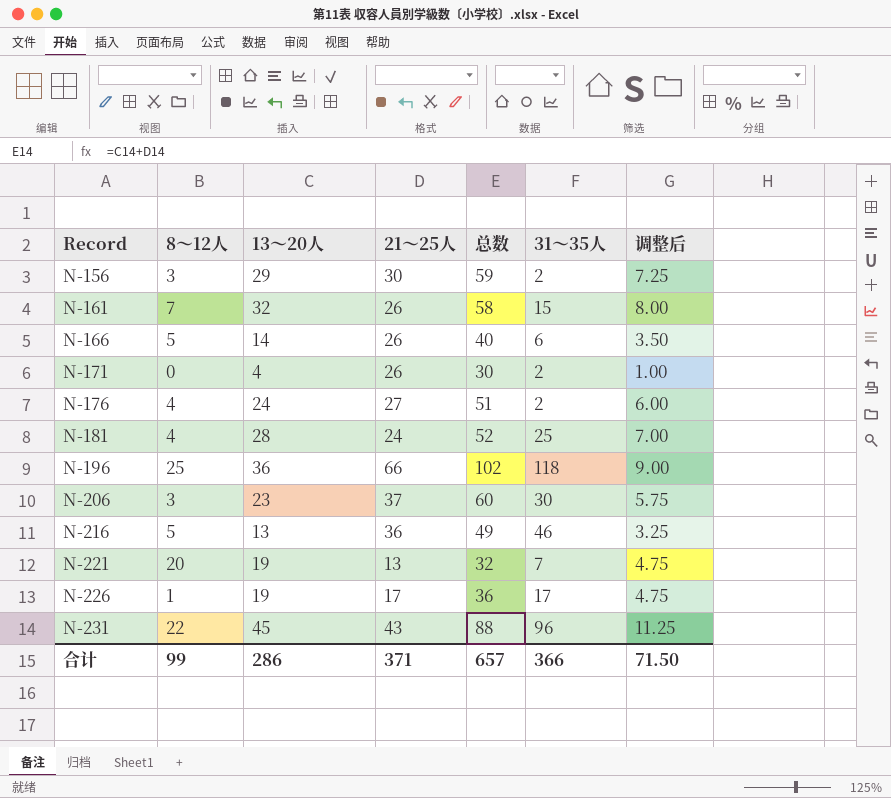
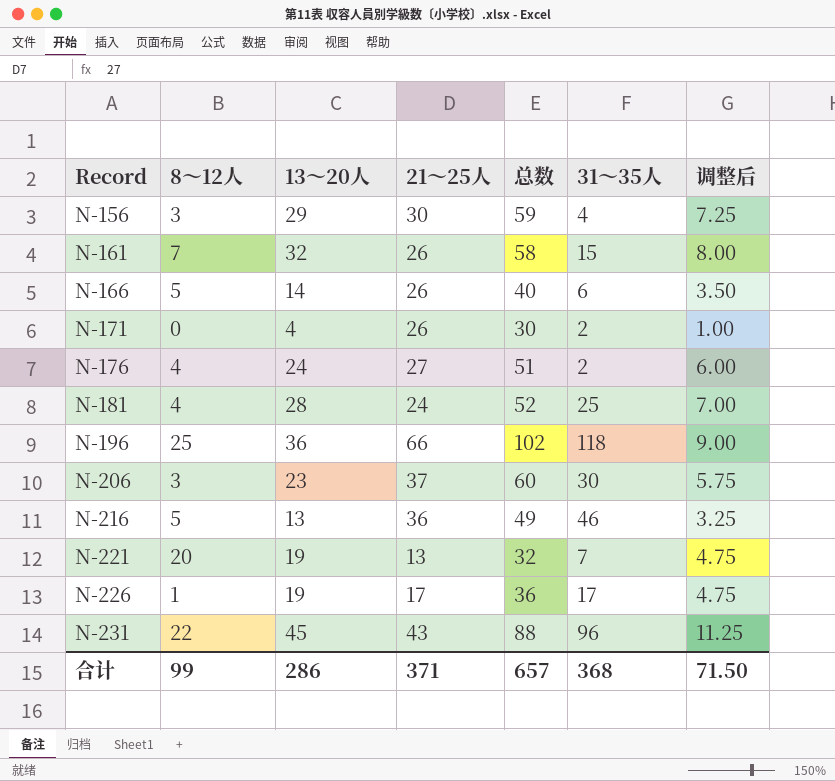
N-156 | 31～35人: 2 -> 4
合计 | 31～35人: 366 -> 368

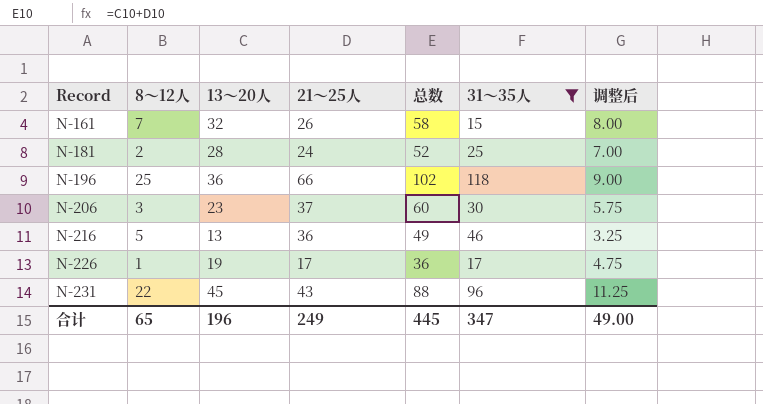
filter: none -> 31～35人 >= 15
N-181 | 8～12人: 4 -> 2
合计 | 8～12人: 99 -> 65
合计 | 13～20人: 286 -> 196
合计 | 21～25人: 371 -> 249
合计 | 总数: 657 -> 445
合计 | 31～35人: 368 -> 347
合计 | 调整后: 71.50 -> 49.00

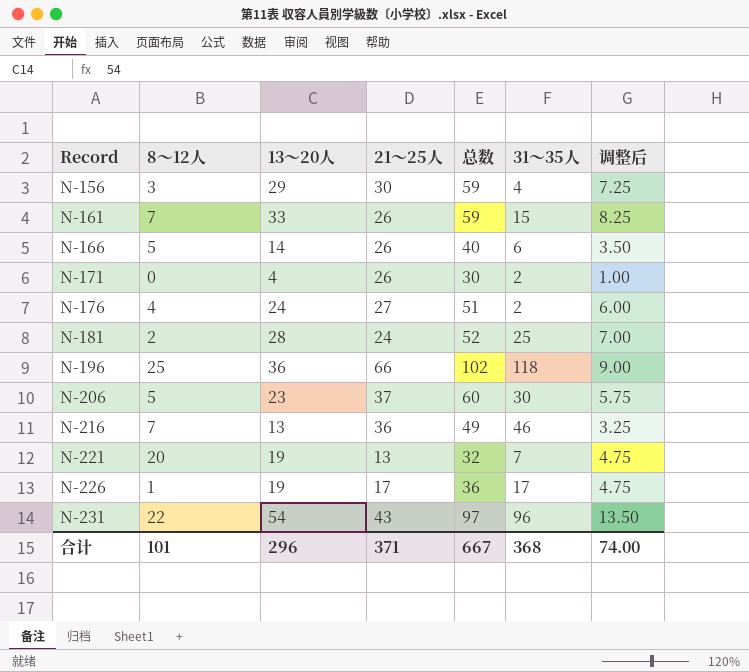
filter: 31～35人 >= 15 -> none
N-161 | 13～20人: 32 -> 33
N-161 | 总数: 58 -> 59
N-161 | 调整后: 8.00 -> 8.25
N-206 | 8～12人: 3 -> 5
N-216 | 8～12人: 5 -> 7
N-231 | 13～20人: 45 -> 54
N-231 | 总数: 88 -> 97
N-231 | 调整后: 11.25 -> 13.50
合计 | 8～12人: 65 -> 101
合计 | 13～20人: 196 -> 296
合计 | 21～25人: 249 -> 371
合计 | 总数: 445 -> 667
合计 | 31～35人: 347 -> 368
合计 | 调整后: 49.00 -> 74.00

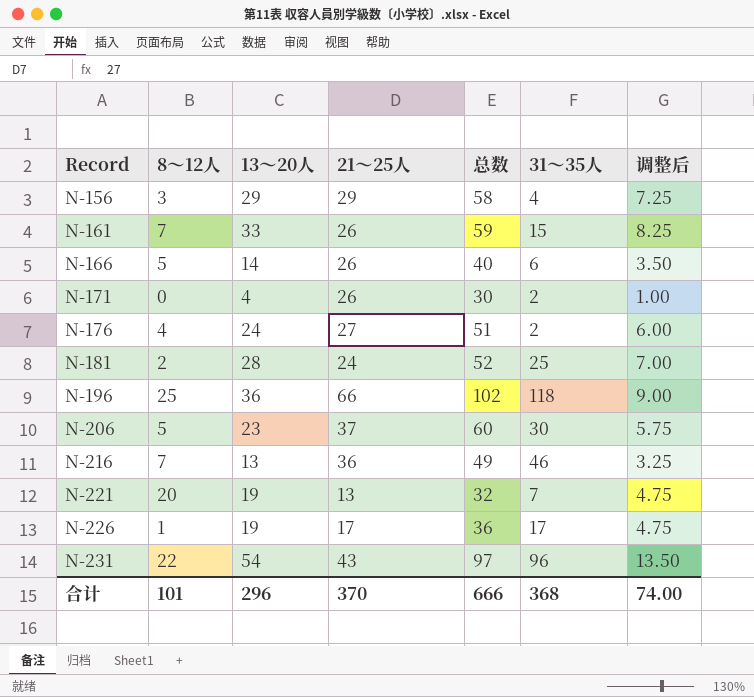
N-156 | 21～25人: 30 -> 29
N-156 | 总数: 59 -> 58
合计 | 21～25人: 371 -> 370
合计 | 总数: 667 -> 666

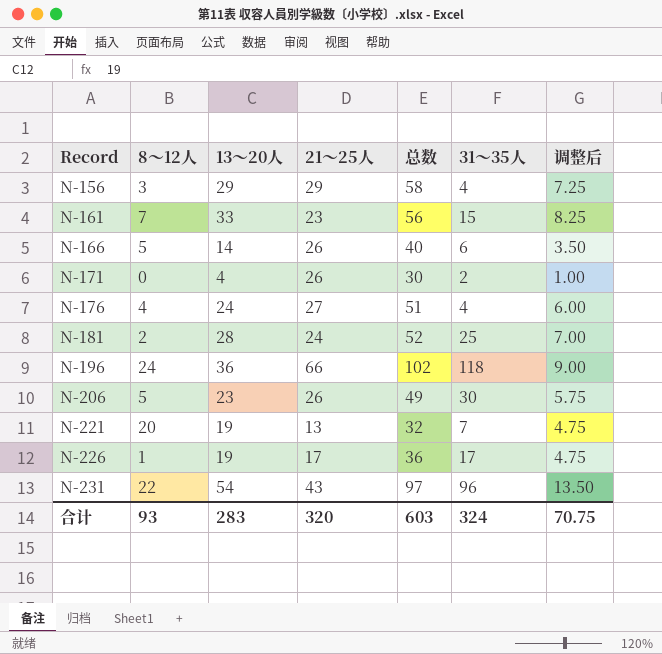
row N-216: 7 | 13 | 36 | 49 | 46 | 3.25 -> none
N-161 | 21～25人: 26 -> 23
N-161 | 总数: 59 -> 56
N-176 | 31～35人: 2 -> 4
N-196 | 8～12人: 25 -> 24
N-206 | 21～25人: 37 -> 26
N-206 | 总数: 60 -> 49
合计 | 8～12人: 101 -> 93
合计 | 13～20人: 296 -> 283
合计 | 21～25人: 370 -> 320
合计 | 总数: 666 -> 603
合计 | 31～35人: 368 -> 324
合计 | 调整后: 74.00 -> 70.75

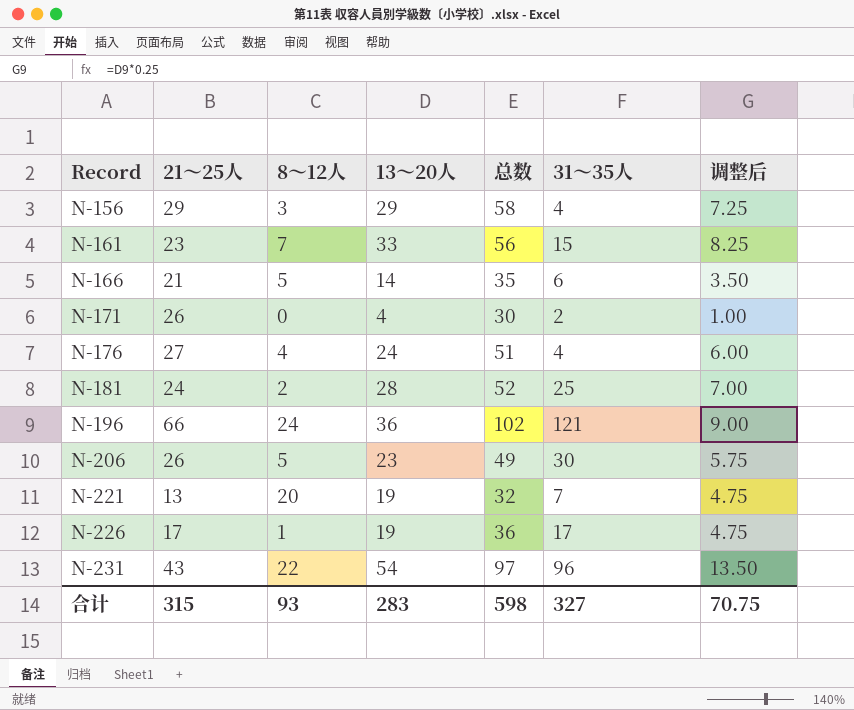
column 21～25人 | position: 4 -> 2
N-166 | 21～25人: 26 -> 21
N-166 | 总数: 40 -> 35
N-196 | 31～35人: 118 -> 121
合计 | 21～25人: 320 -> 315
合计 | 总数: 603 -> 598
合计 | 31～35人: 324 -> 327

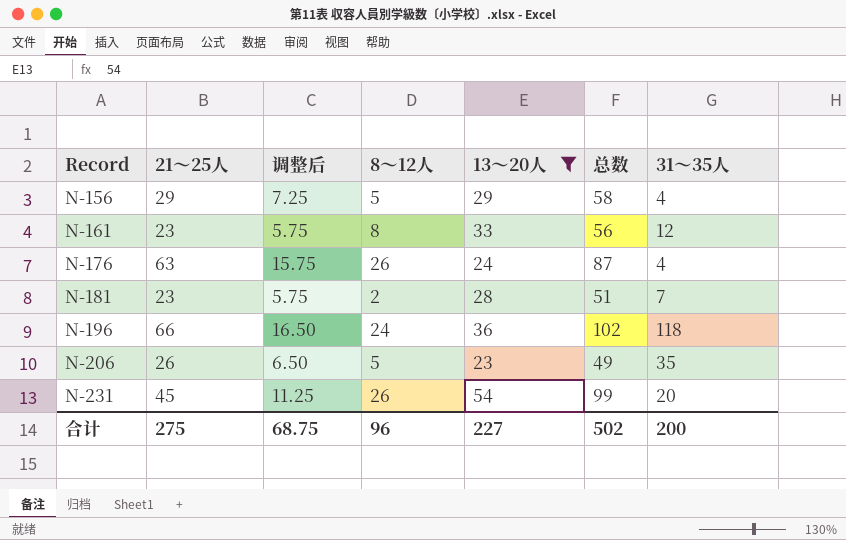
filter: none -> 13～20人 >= 23
column 调整后 | formula: [13～20人] * 0.25 -> [21～25人] * 0.25
column 调整后 | position: 7 -> 3
N-156 | 8～12人: 3 -> 5
N-161 | 8～12人: 7 -> 8
N-161 | 31～35人: 15 -> 12
N-176 | 21～25人: 27 -> 63
N-176 | 8～12人: 4 -> 26
N-176 | 总数: 51 -> 87
N-181 | 21～25人: 24 -> 23
N-181 | 总数: 52 -> 51
N-181 | 31～35人: 25 -> 7
N-196 | 31～35人: 121 -> 118
N-206 | 31～35人: 30 -> 35
N-231 | 21～25人: 43 -> 45
N-231 | 8～12人: 22 -> 26
N-231 | 总数: 97 -> 99
N-231 | 31～35人: 96 -> 20
合计 | 21～25人: 315 -> 275
合计 | 调整后: 70.75 -> 68.75
合计 | 8～12人: 93 -> 96
合计 | 13～20人: 283 -> 227
合计 | 总数: 598 -> 502
合计 | 31～35人: 327 -> 200

